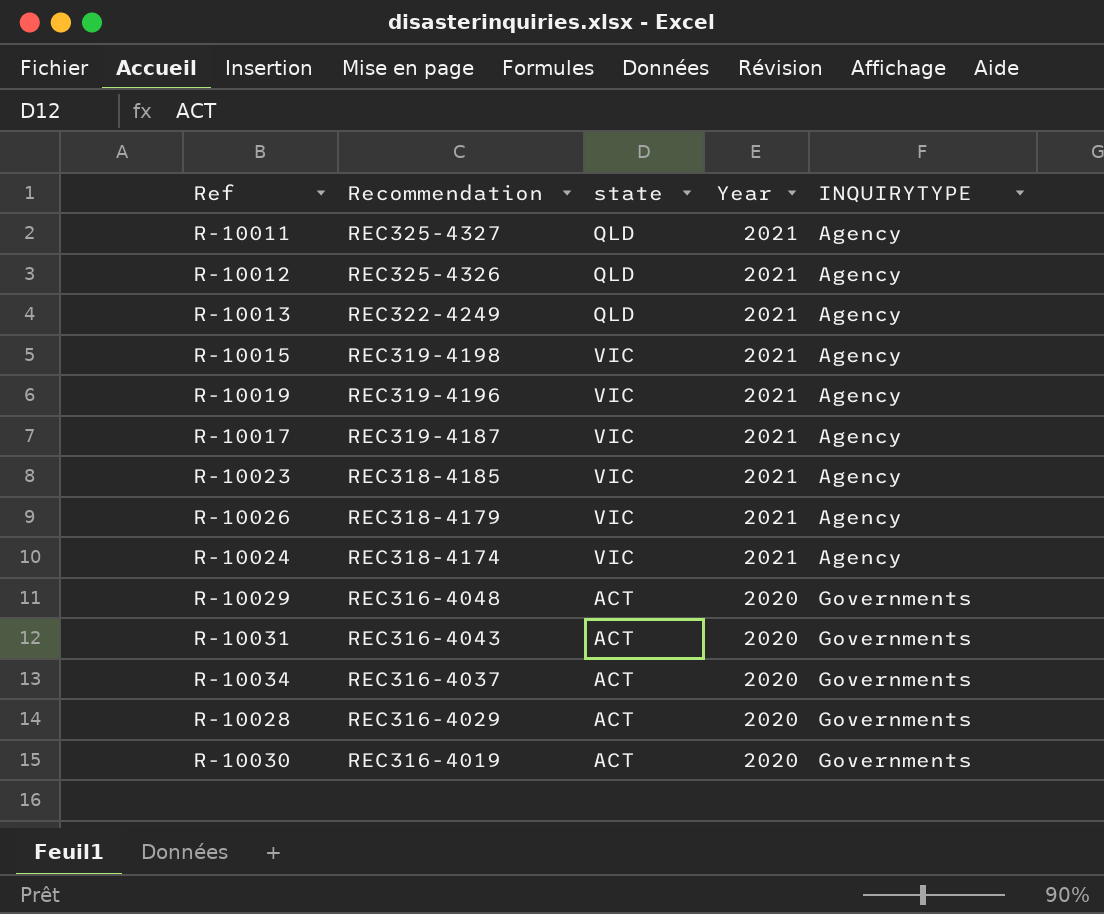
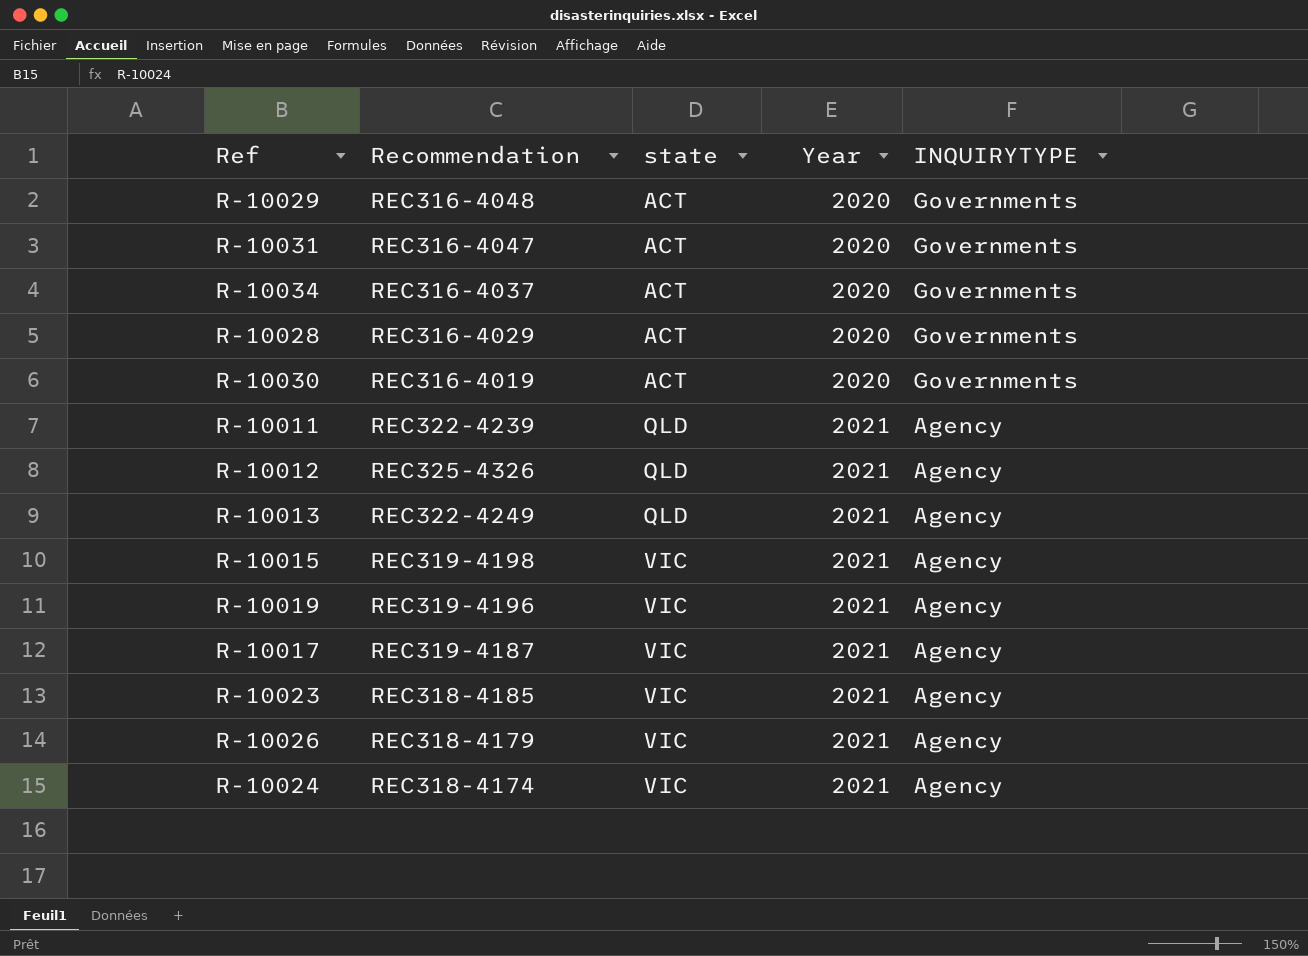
row order: Recommendation descending -> state ascending
R-10031 | Recommendation: REC316-4043 -> REC316-4047
R-10011 | Recommendation: REC325-4327 -> REC322-4239

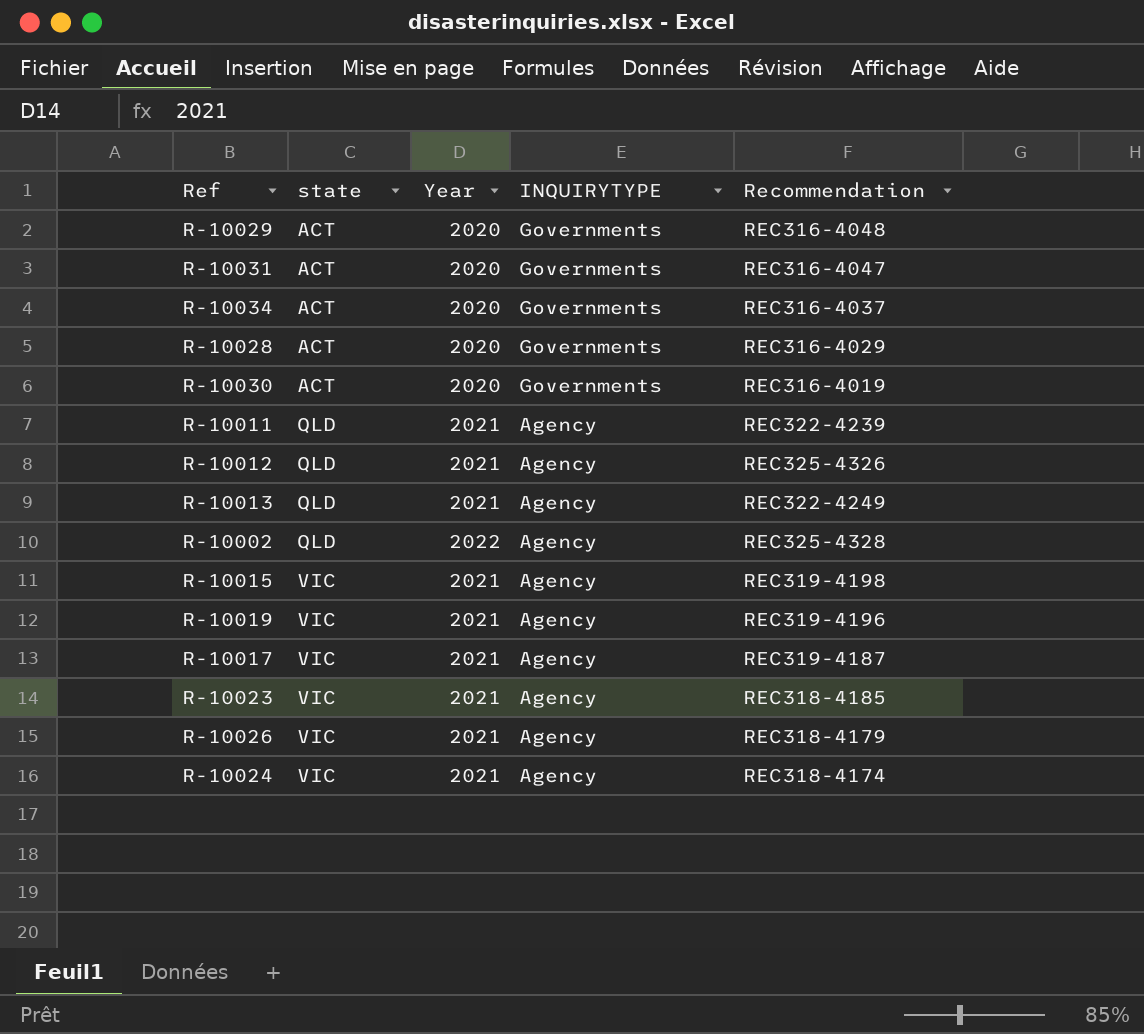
column Recommendation | position: 2 -> 5
row R-10002: none -> QLD | 2022 | Agency | REC325-4328

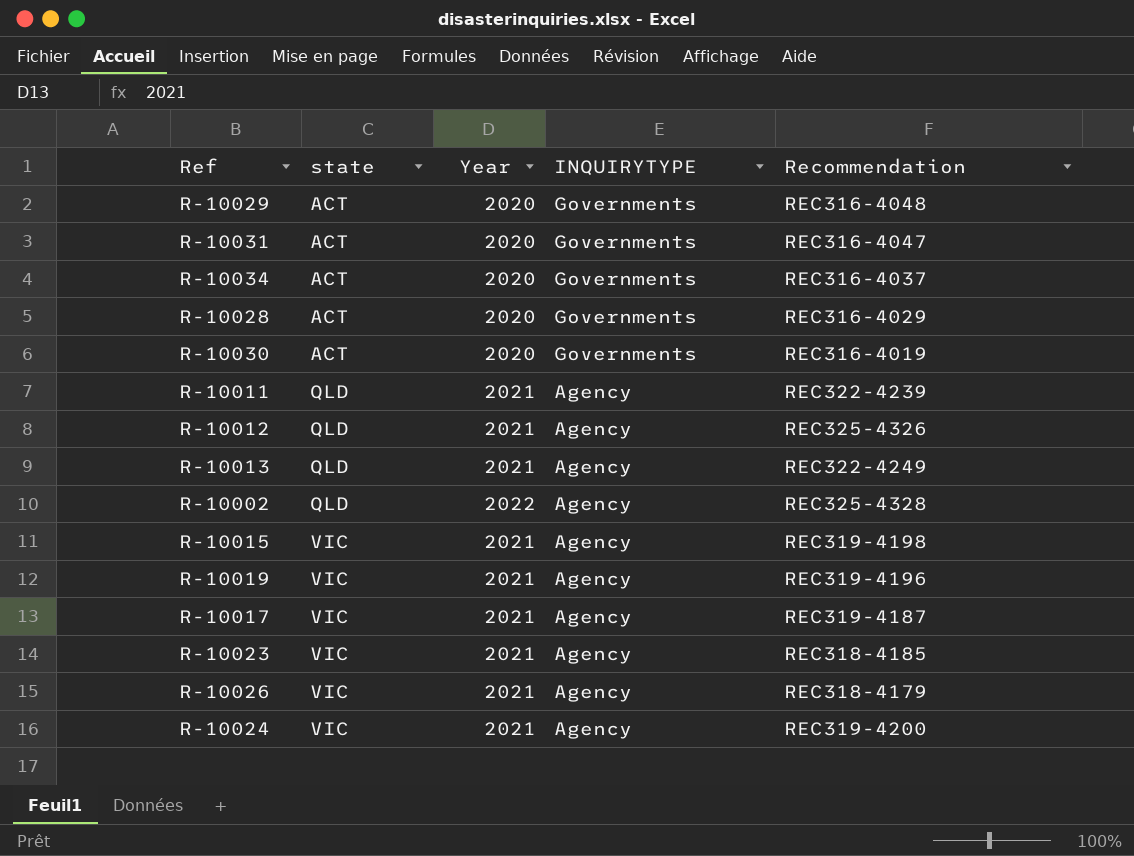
R-10024 | Recommendation: REC318-4174 -> REC319-4200

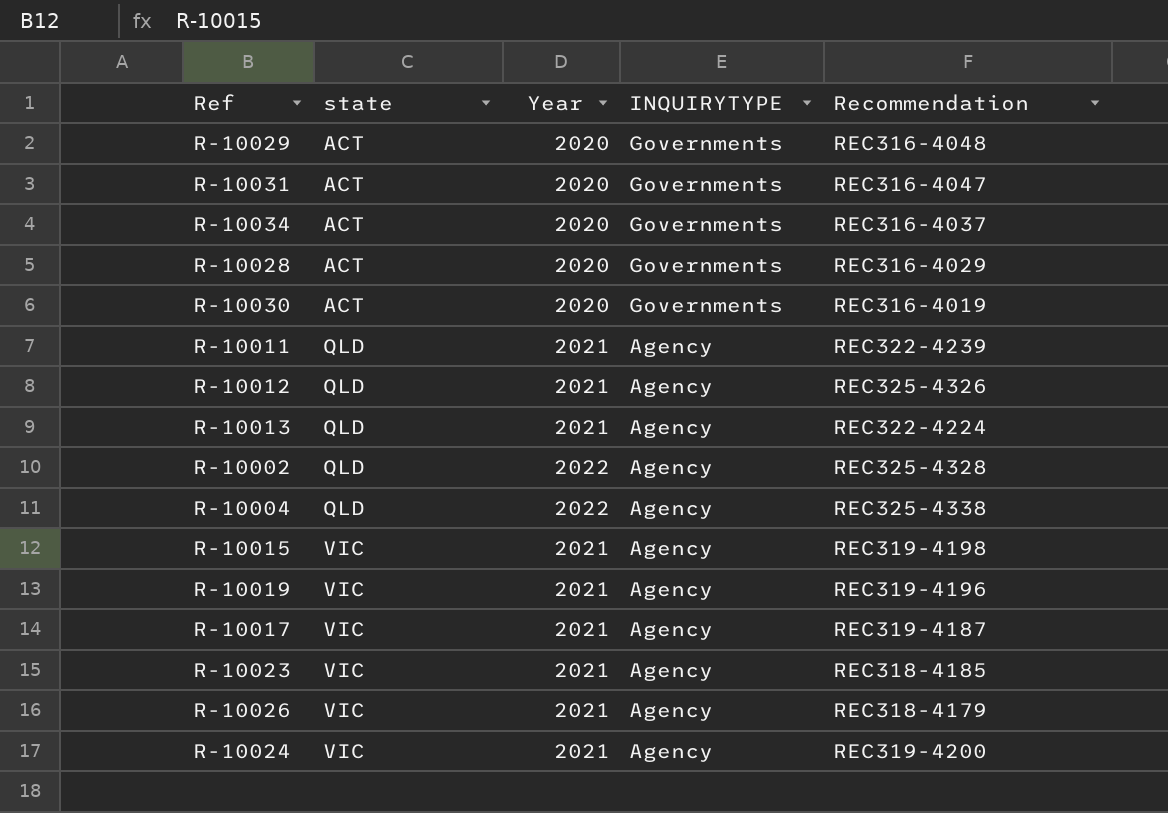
R-10013 | Recommendation: REC322-4249 -> REC322-4224
row R-10004: none -> QLD | 2022 | Agency | REC325-4338

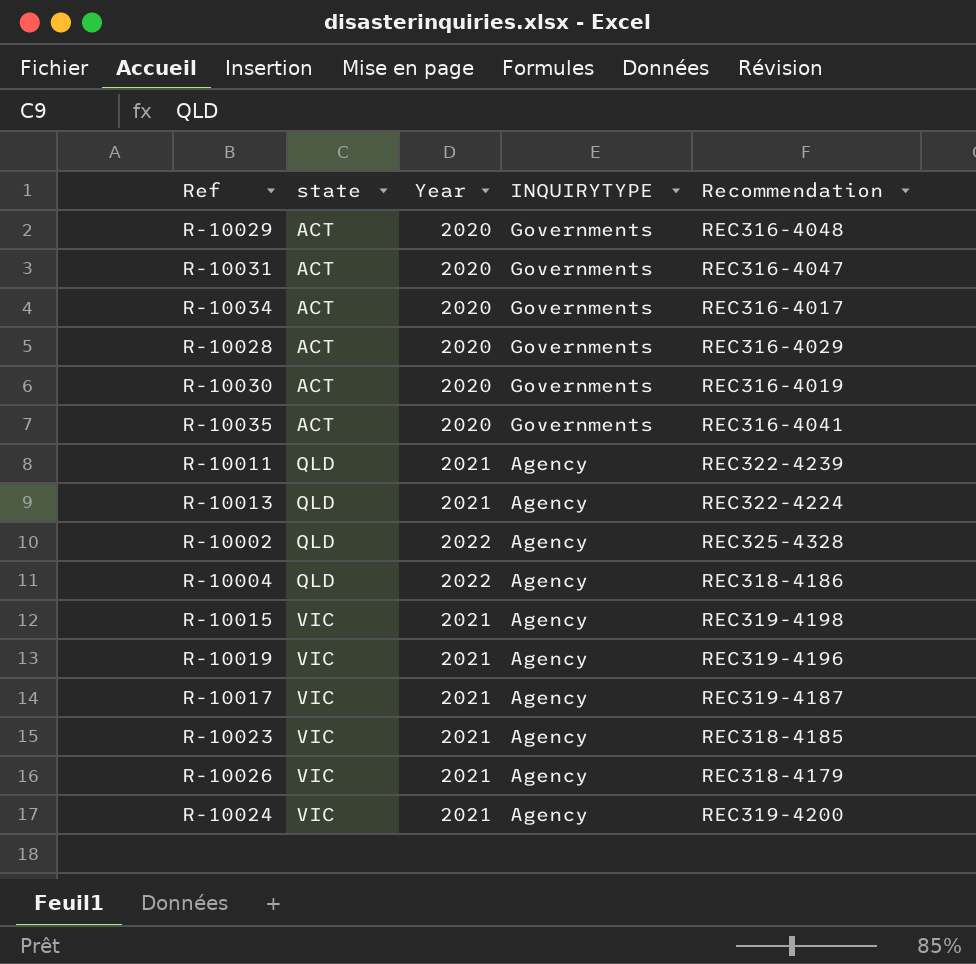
row R-10012: QLD | 2021 | Agency | REC325-4326 -> none
R-10034 | Recommendation: REC316-4037 -> REC316-4017
row R-10035: none -> ACT | 2020 | Governments | REC316-4041
R-10004 | Recommendation: REC325-4338 -> REC318-4186

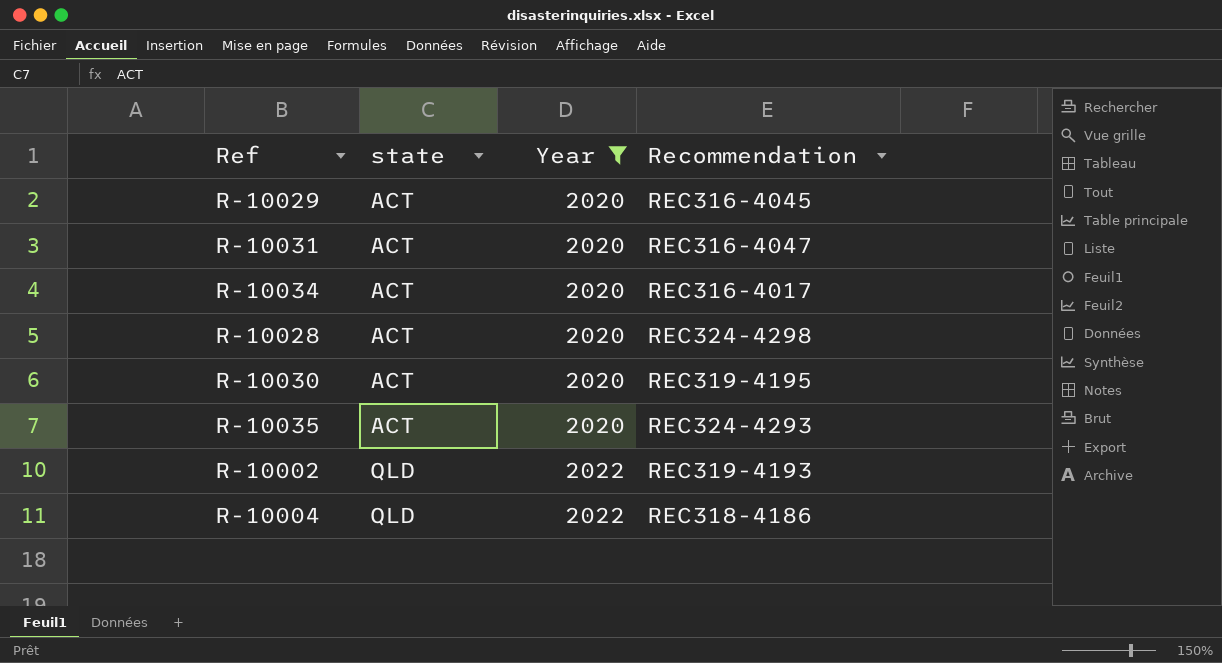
filter: none -> Year != 2021
column INQUIRYTYPE | position: 4 -> none
R-10029 | Recommendation: REC316-4048 -> REC316-4045
R-10028 | Recommendation: REC316-4029 -> REC324-4298
R-10030 | Recommendation: REC316-4019 -> REC319-4195
R-10035 | Recommendation: REC316-4041 -> REC324-4293
R-10002 | Recommendation: REC325-4328 -> REC319-4193

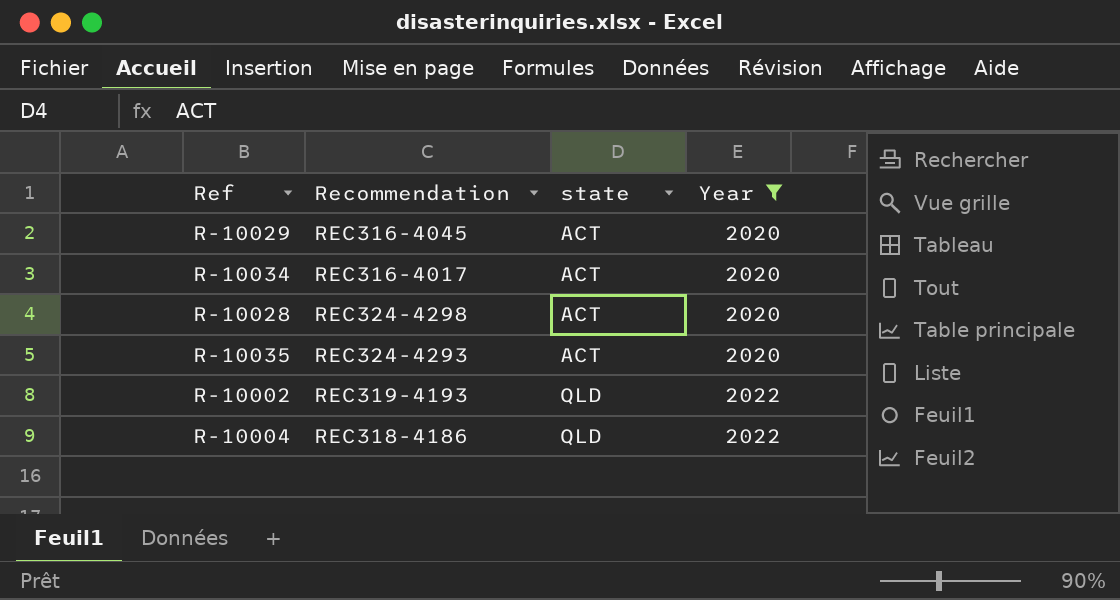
column Recommendation | position: 4 -> 2
row R-10031: ACT | 2020 | REC316-4047 -> none
row R-10030: ACT | 2020 | REC319-4195 -> none

